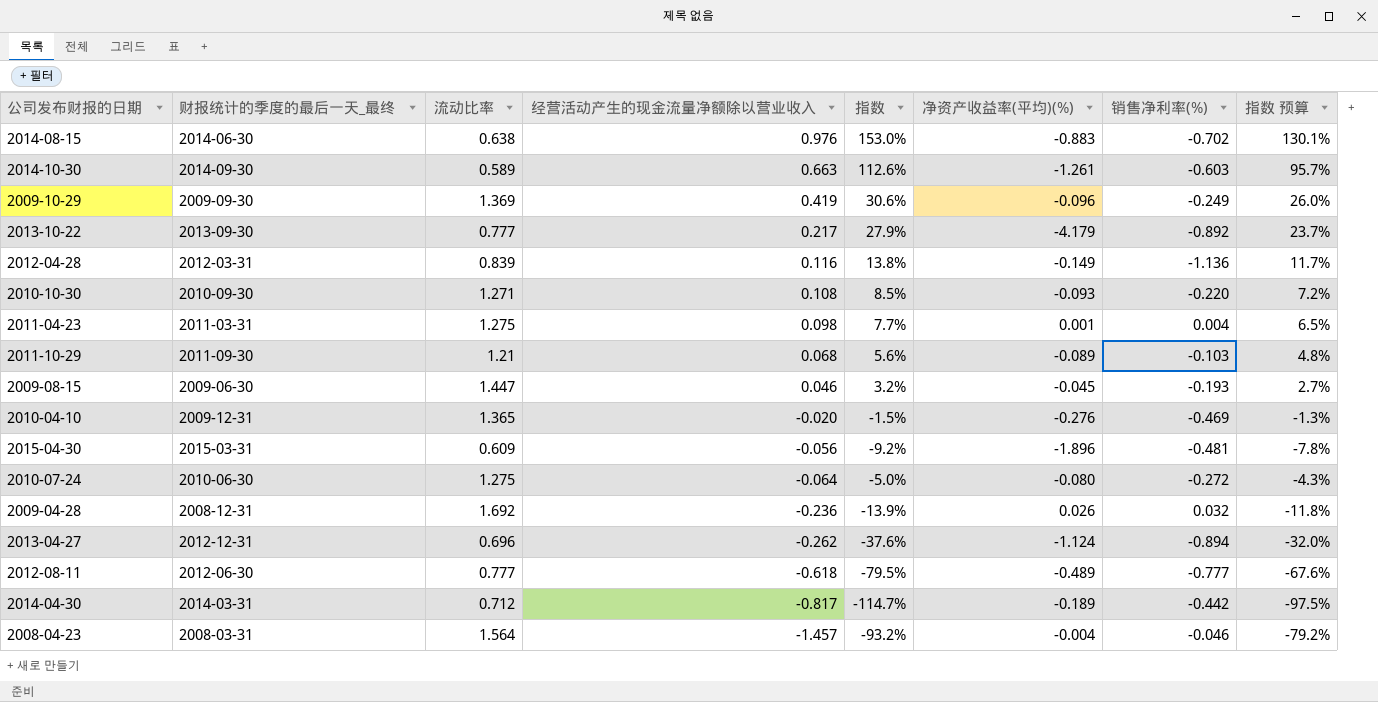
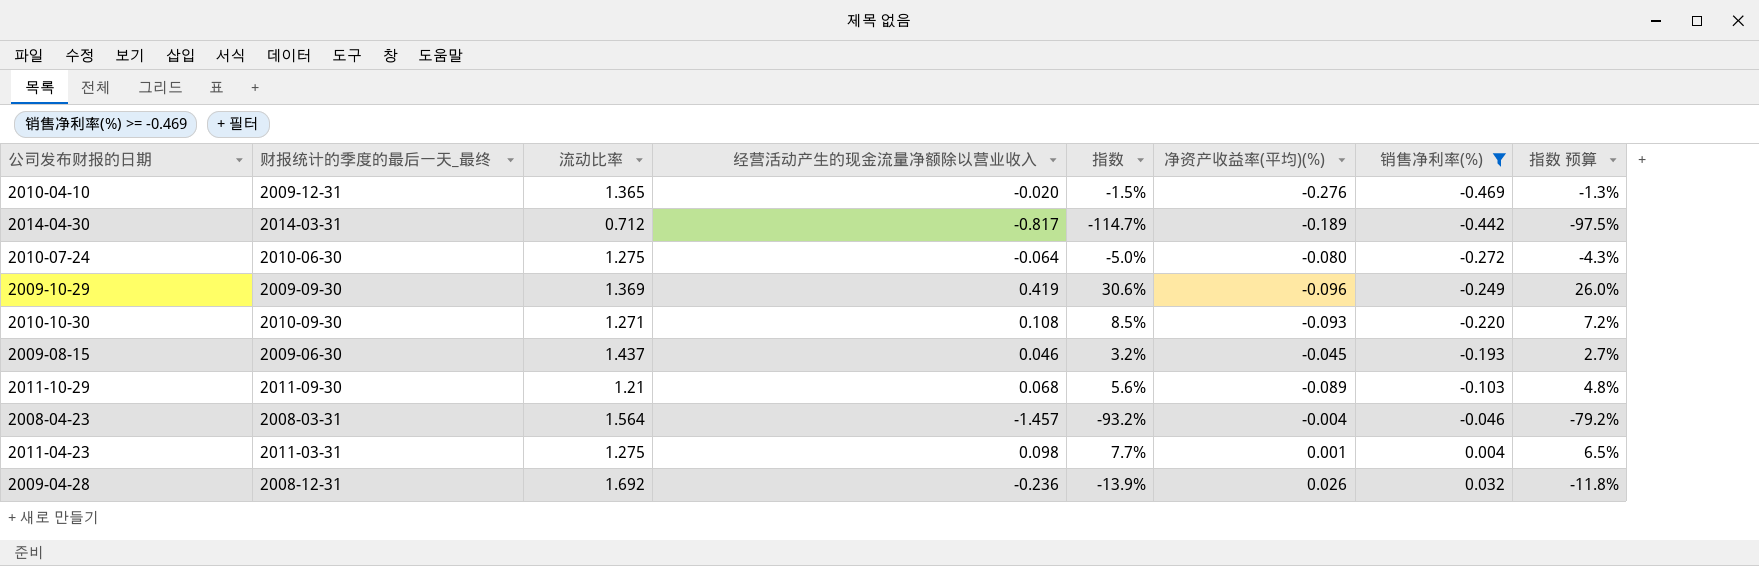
filter: none -> 销售净利率(%) >= -0.469
row order: 经营活动产生的现金流量净额除以营业收入 descending -> 销售净利率(%) ascending
2009-08-15 | 流动比率: 1.447 -> 1.437

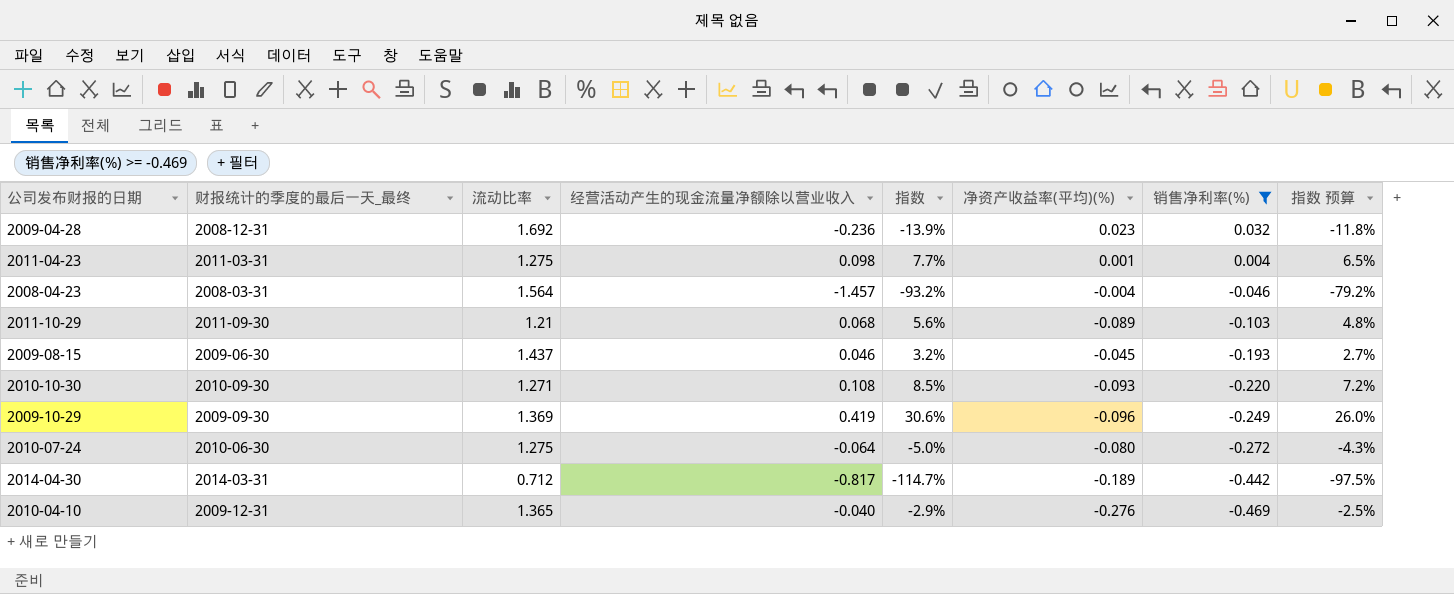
row order: 销售净利率(%) ascending -> 销售净利率(%) descending
2009-04-28 | 净资产收益率(平均)(%): 0.026 -> 0.023
2010-04-10 | 经营活动产生的现金流量净额除以营业收入: -0.020 -> -0.040
2010-04-10 | 指数: -1.5% -> -2.9%
2010-04-10 | 指数 预算: -1.3% -> -2.5%

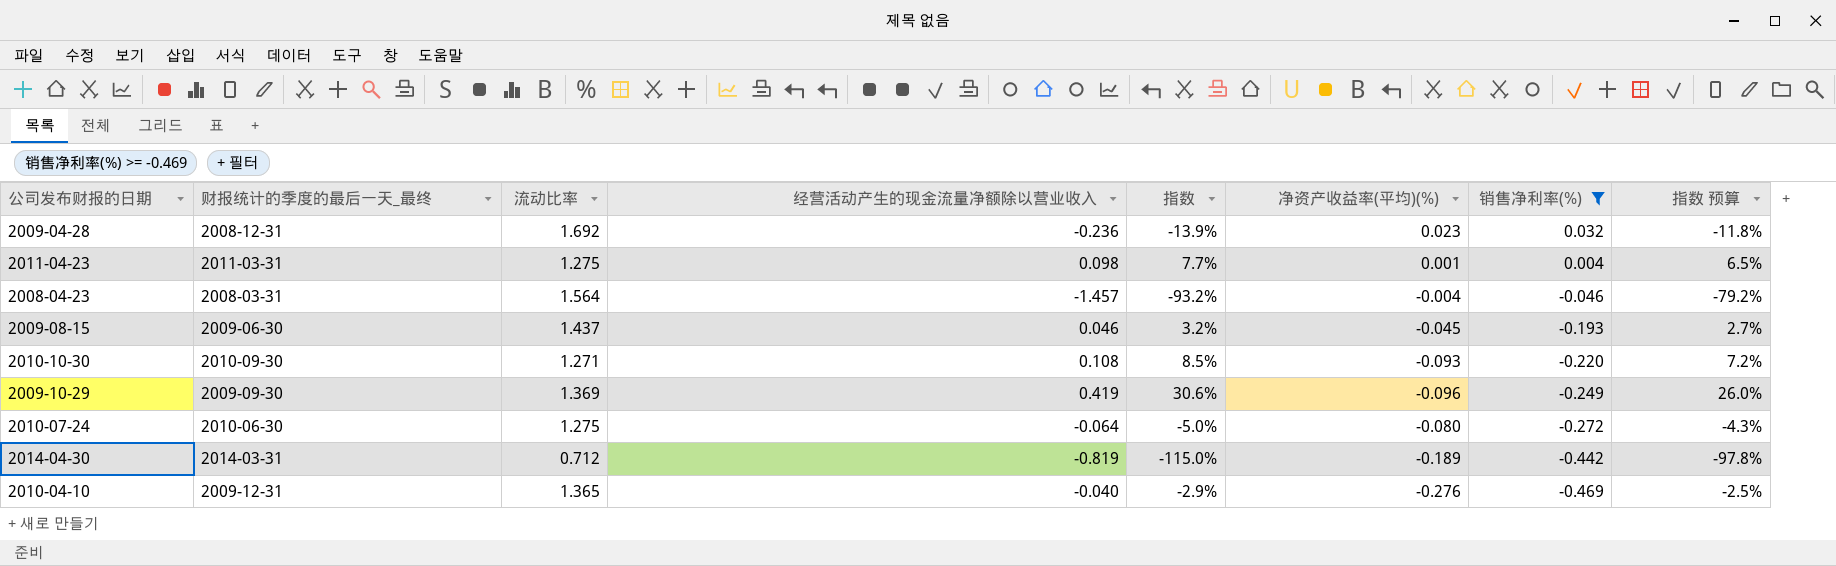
row 2011-10-29: 2011-09-30 | 1.21 | 0.068 | 5.6% | -0.089 | -0.103 | 4.8% -> none
2014-04-30 | 经营活动产生的现金流量净额除以营业收入: -0.817 -> -0.819
2014-04-30 | 指数: -114.7% -> -115.0%
2014-04-30 | 指数 预算: -97.5% -> -97.8%

